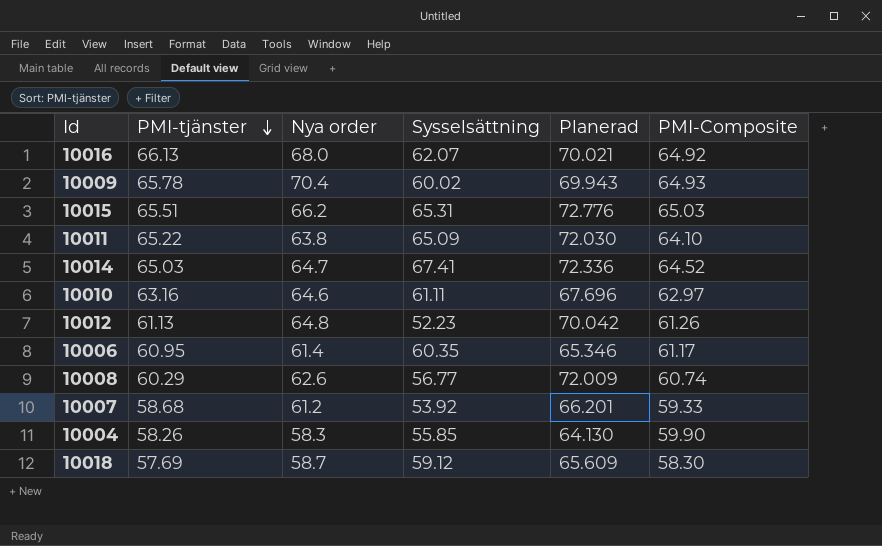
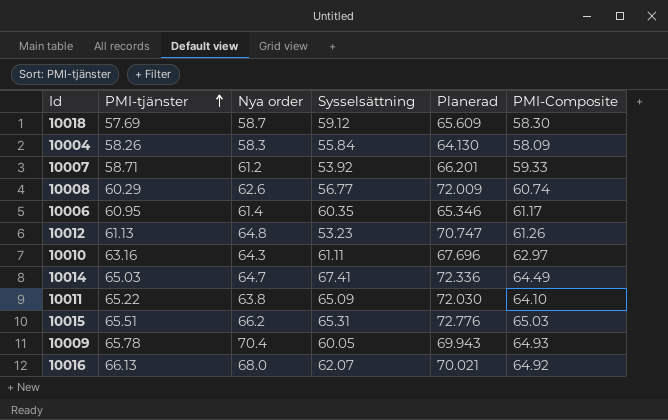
row order: PMI-tjänster descending -> PMI-tjänster ascending
10004 | Sysselsättning: 55.85 -> 55.84
10004 | PMI-Composite: 59.90 -> 58.09
10007 | PMI-tjänster: 58.68 -> 58.71
10012 | Sysselsättning: 52.23 -> 53.23
10012 | Planerad: 70.042 -> 70.747
10010 | Nya order: 64.6 -> 64.3
10014 | PMI-Composite: 64.52 -> 64.49
10009 | Sysselsättning: 60.02 -> 60.05

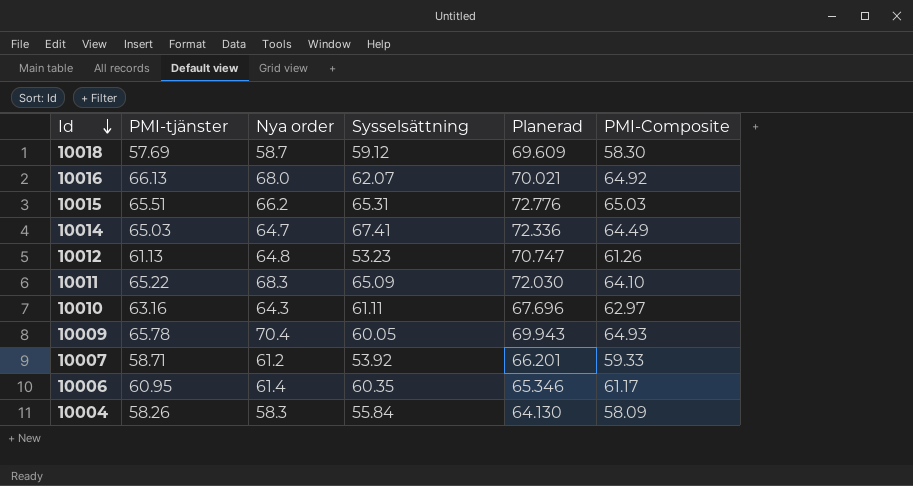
row order: PMI-tjänster ascending -> Id descending
row 10008: 60.29 | 62.6 | 56.77 | 72.009 | 60.74 -> none
10018 | Planerad: 65.609 -> 69.609
10011 | Nya order: 63.8 -> 68.3

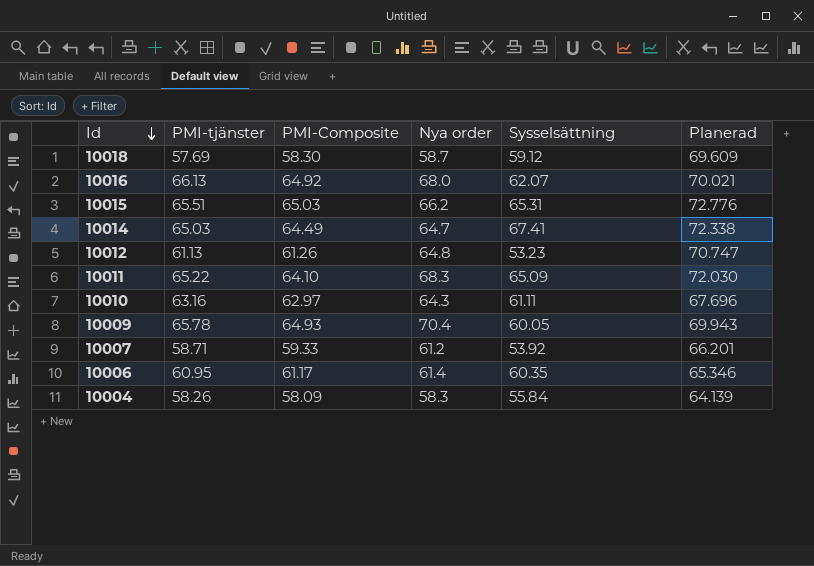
column PMI-Composite | position: 6 -> 3
10014 | Planerad: 72.336 -> 72.338
10004 | Planerad: 64.130 -> 64.139

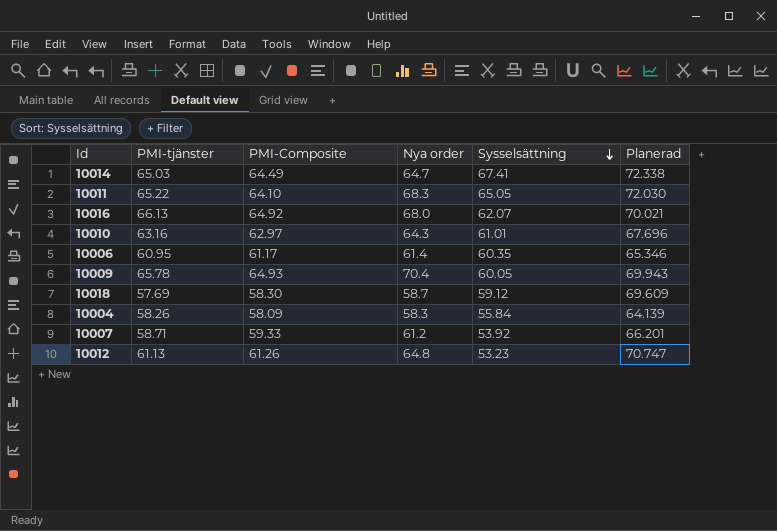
row order: Id descending -> Sysselsättning descending
row 10015: 65.51 | 65.03 | 66.2 | 65.31 | 72.776 -> none
10011 | Sysselsättning: 65.09 -> 65.05
10010 | Sysselsättning: 61.11 -> 61.01

